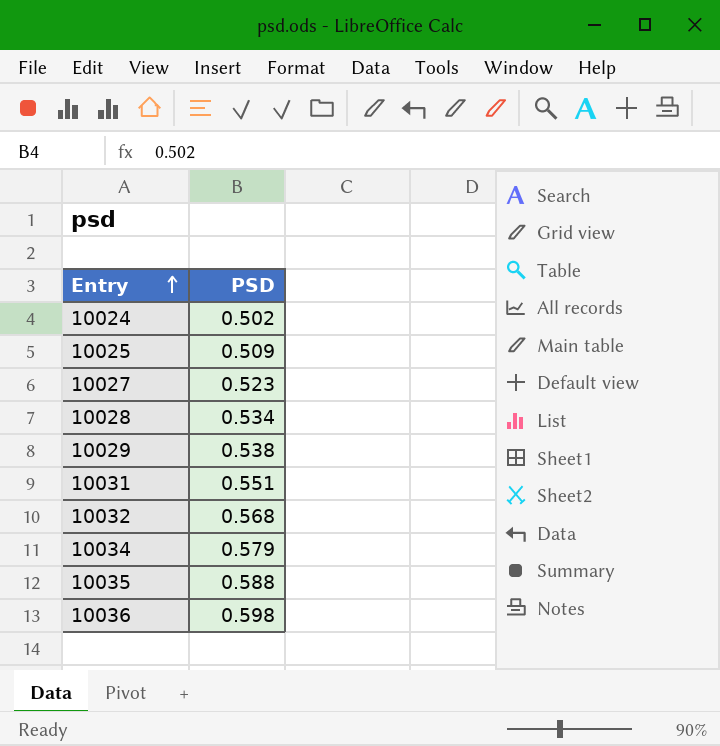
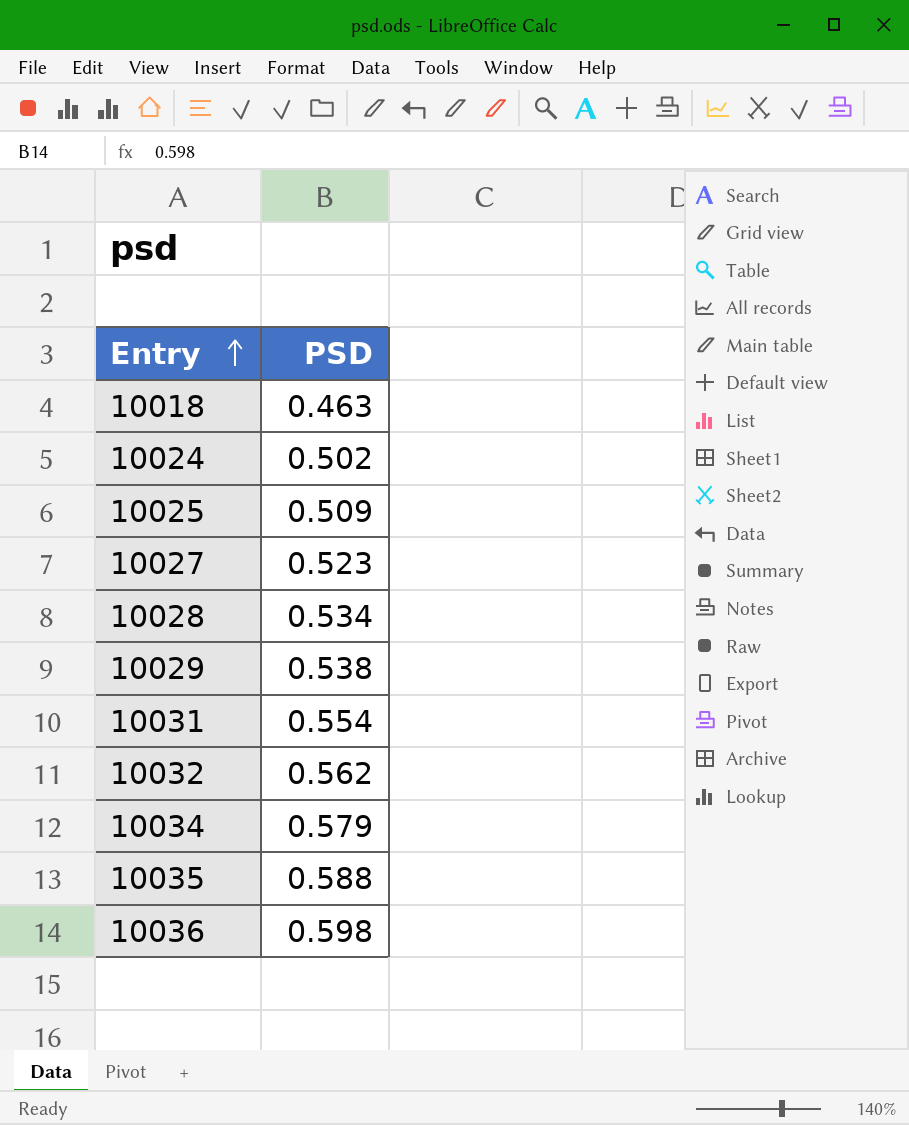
row 10018: none -> 0.463
10031 | PSD: 0.551 -> 0.554
10032 | PSD: 0.568 -> 0.562

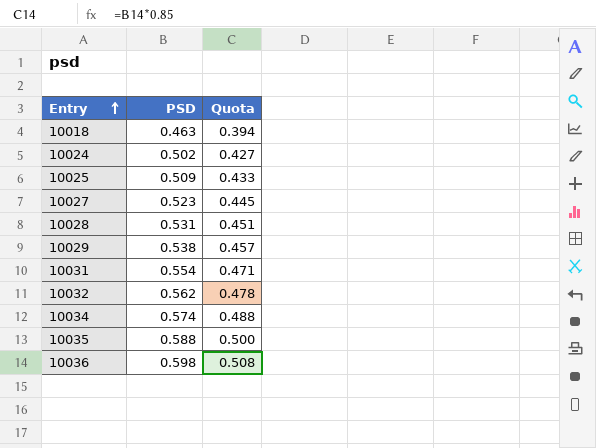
column Quota | formula: none -> [PSD] * 0.85
10028 | PSD: 0.534 -> 0.531
10034 | PSD: 0.579 -> 0.574

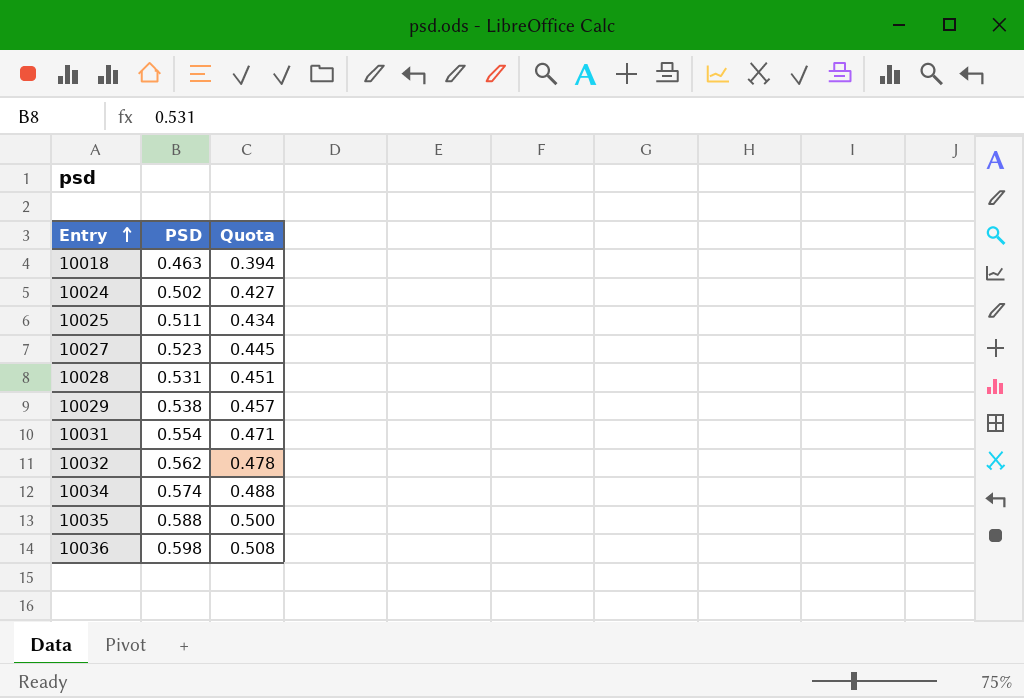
10025 | PSD: 0.509 -> 0.511
10025 | Quota: 0.433 -> 0.434

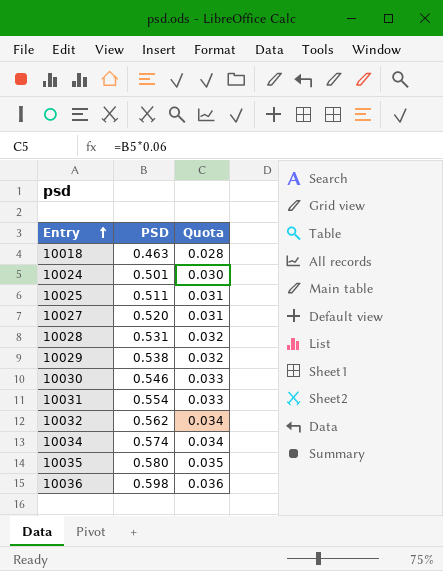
column Quota | formula: [PSD] * 0.85 -> [PSD] * 0.06
10024 | PSD: 0.502 -> 0.501
10027 | PSD: 0.523 -> 0.520
row 10030: none -> 0.546 | 0.033
10035 | PSD: 0.588 -> 0.580

